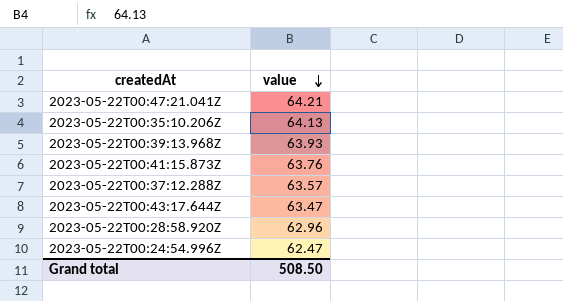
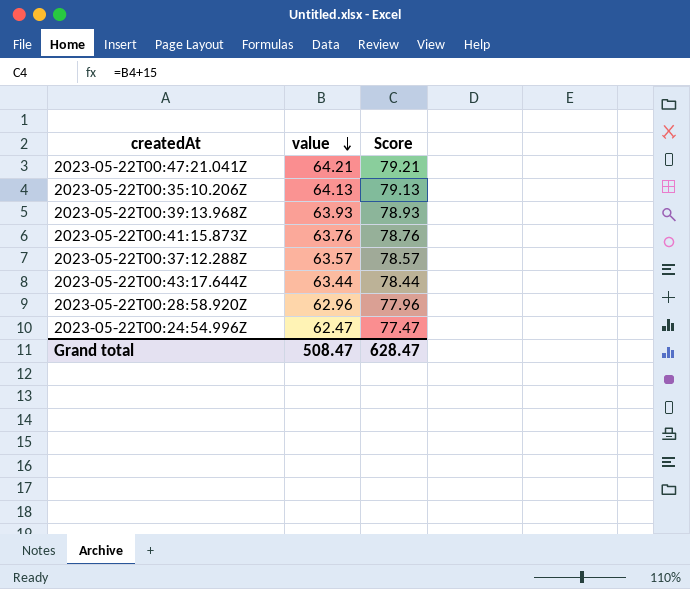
column Score | formula: none -> [value] + 15
2023-05-22T00:43:17.644Z | value: 63.47 -> 63.44
Grand total | value: 508.50 -> 508.47

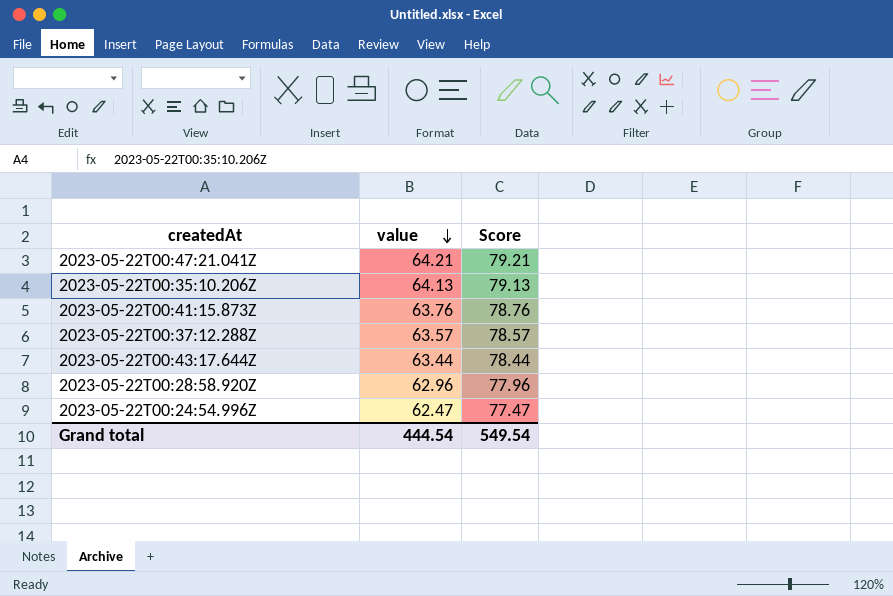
row 2023-05-22T00:39:13.968Z: 63.93 | 78.93 -> none
Grand total | value: 508.47 -> 444.54
Grand total | Score: 628.47 -> 549.54

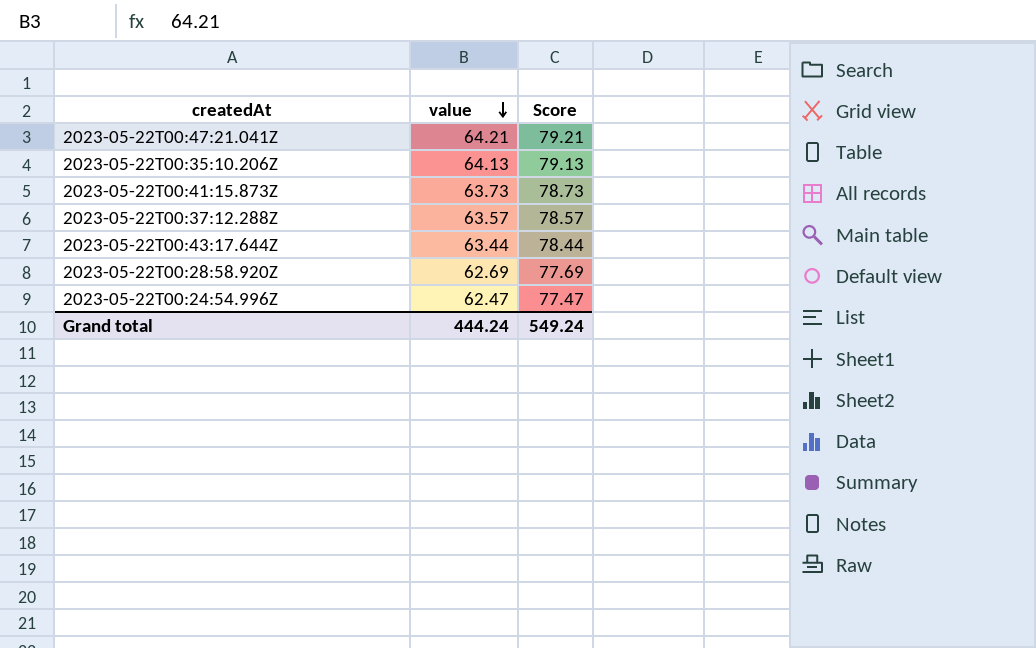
2023-05-22T00:41:15.873Z | value: 63.76 -> 63.73
2023-05-22T00:41:15.873Z | Score: 78.76 -> 78.73
2023-05-22T00:28:58.920Z | value: 62.96 -> 62.69
2023-05-22T00:28:58.920Z | Score: 77.96 -> 77.69
Grand total | value: 444.54 -> 444.24
Grand total | Score: 549.54 -> 549.24

